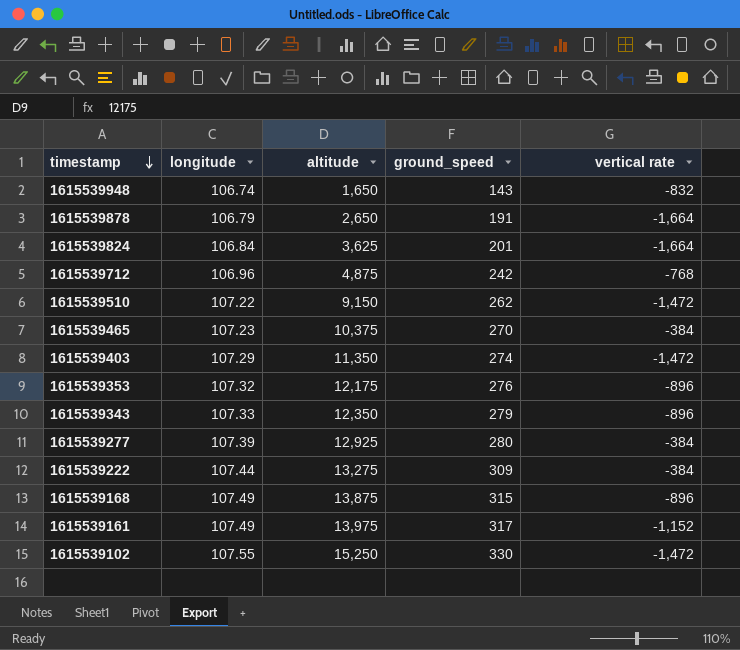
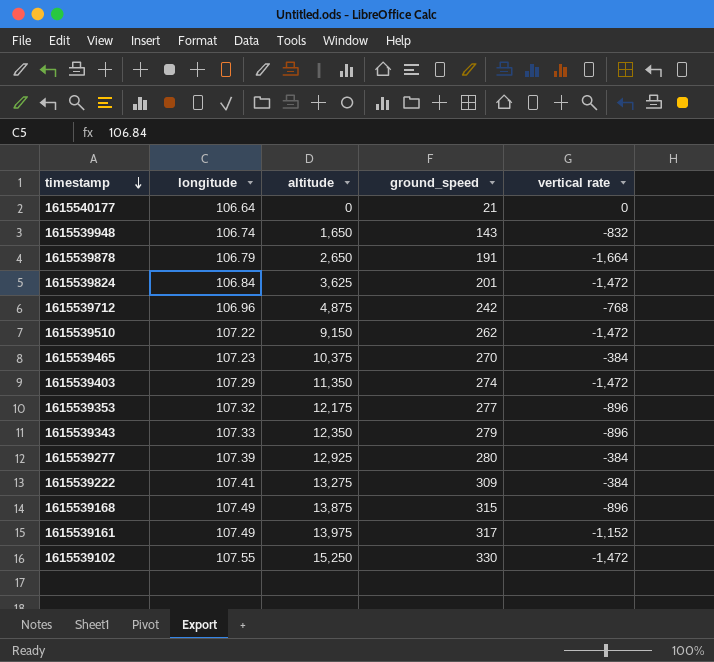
row 1615540177: none -> 106.64 | 0 | 21 | 0
1615539824 | vertical rate: -1,664 -> -1,472
1615539353 | ground_speed: 276 -> 277
1615539222 | longitude: 107.44 -> 107.41

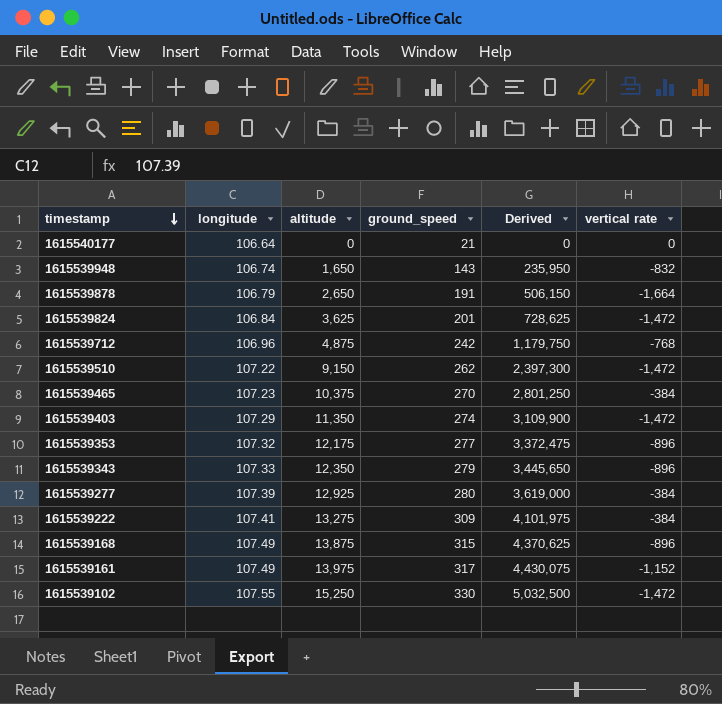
column Derived | formula: none -> [altitude] * [ground_speed]

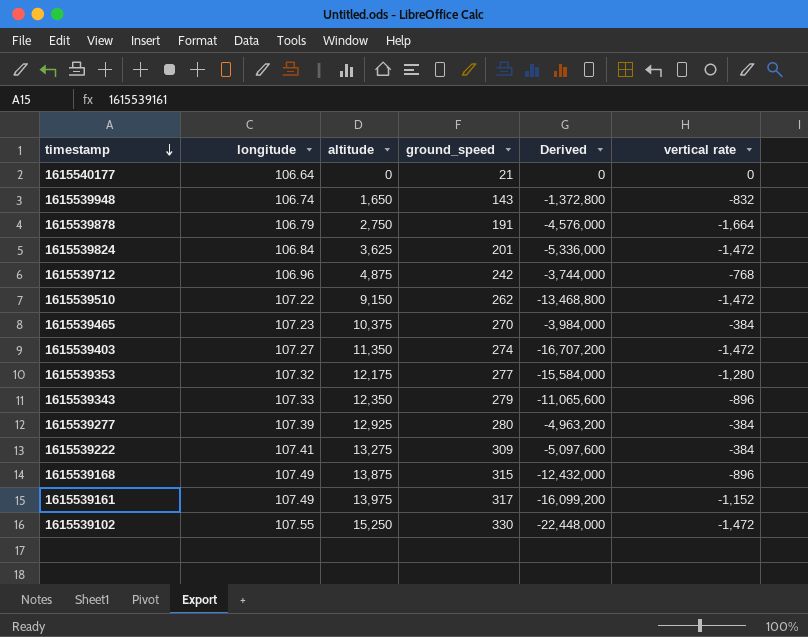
column Derived | formula: [altitude] * [ground_speed] -> [altitude] * [vertical rate]
1615539878 | altitude: 2,650 -> 2,750
1615539403 | longitude: 107.29 -> 107.27
1615539353 | vertical rate: -896 -> -1,280

